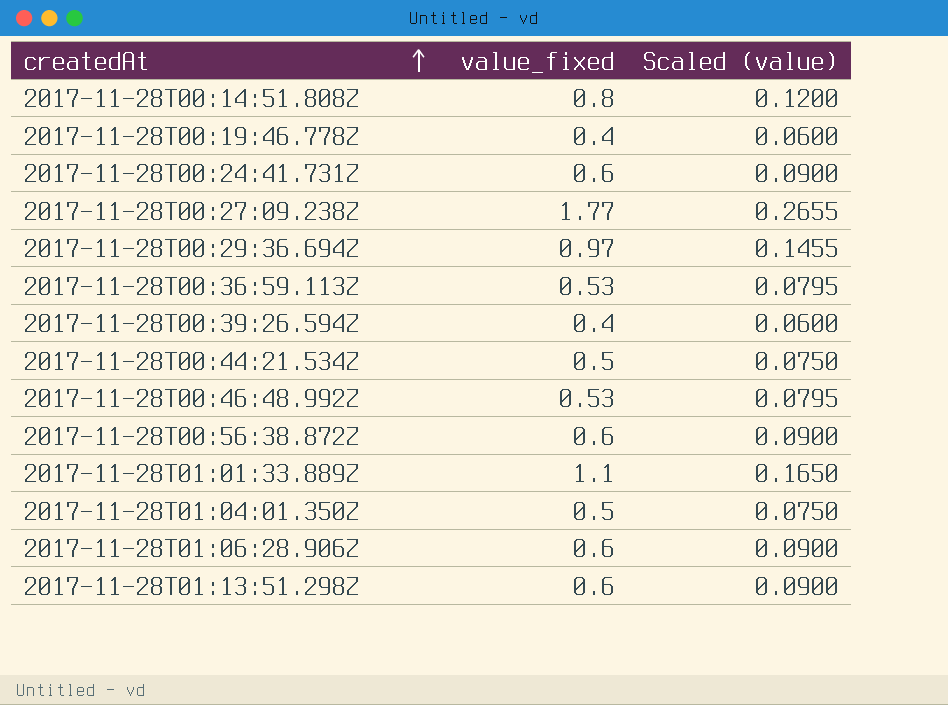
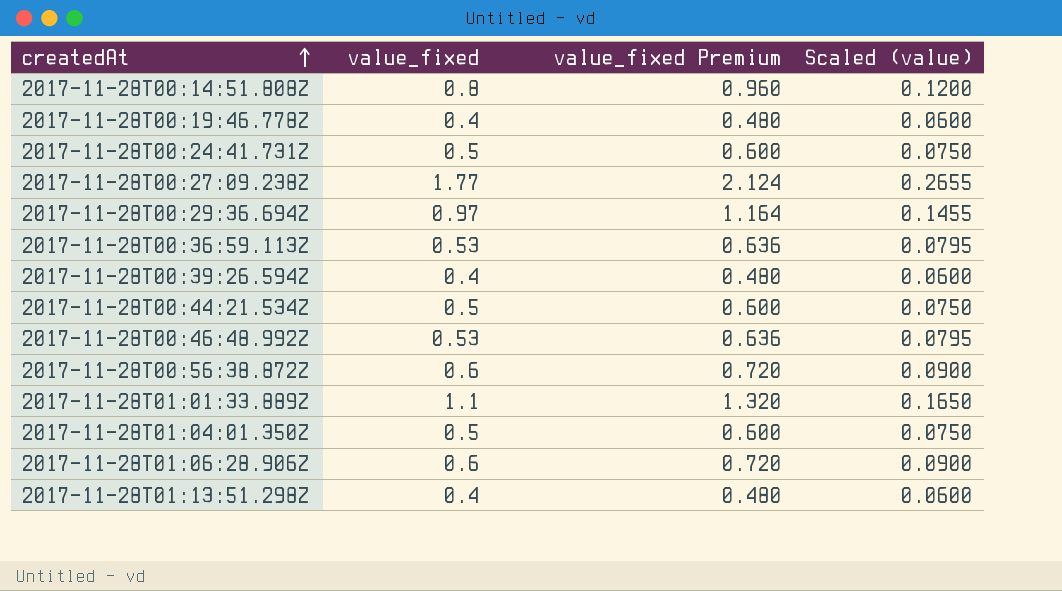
column value_fixed Premium | formula: none -> [value_fixed] * 1.2
2017-11-28T00:24:41.731Z | value_fixed: 0.6 -> 0.5
2017-11-28T00:24:41.731Z | Scaled (value): 0.0900 -> 0.0750
2017-11-28T01:13:51.298Z | value_fixed: 0.6 -> 0.4
2017-11-28T01:13:51.298Z | Scaled (value): 0.0900 -> 0.0600

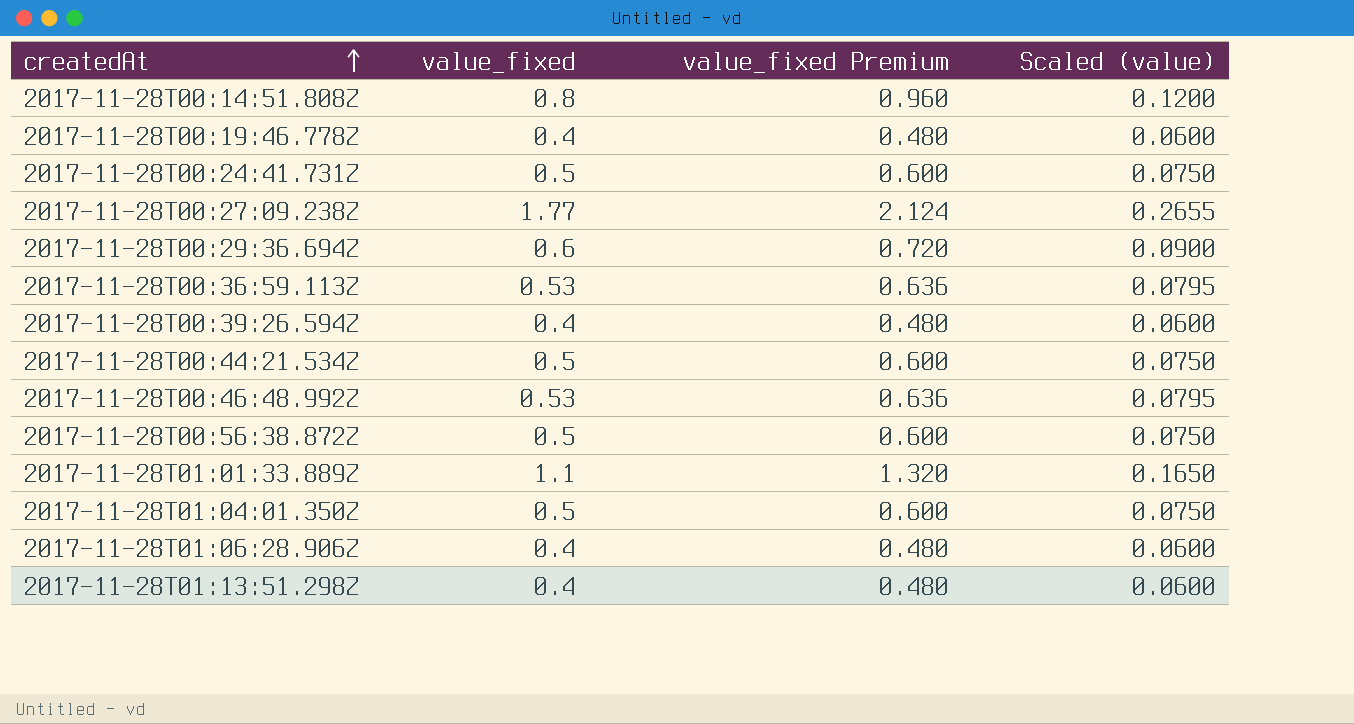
2017-11-28T00:29:36.694Z | value_fixed: 0.97 -> 0.6
2017-11-28T00:29:36.694Z | value_fixed Premium: 1.164 -> 0.720
2017-11-28T00:29:36.694Z | Scaled (value): 0.1455 -> 0.0900
2017-11-28T00:56:38.872Z | value_fixed: 0.6 -> 0.5
2017-11-28T00:56:38.872Z | value_fixed Premium: 0.720 -> 0.600
2017-11-28T00:56:38.872Z | Scaled (value): 0.0900 -> 0.0750
2017-11-28T01:06:28.906Z | value_fixed: 0.6 -> 0.4
2017-11-28T01:06:28.906Z | value_fixed Premium: 0.720 -> 0.480
2017-11-28T01:06:28.906Z | Scaled (value): 0.0900 -> 0.0600

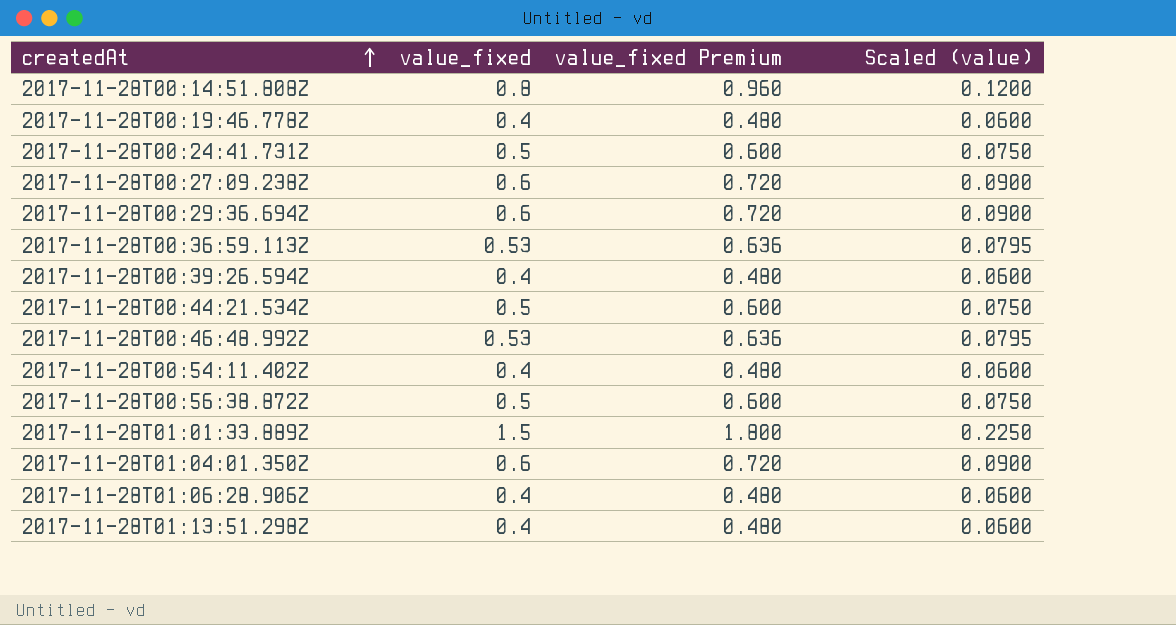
2017-11-28T00:27:09.238Z | value_fixed: 1.77 -> 0.6
2017-11-28T00:27:09.238Z | value_fixed Premium: 2.124 -> 0.720
2017-11-28T00:27:09.238Z | Scaled (value): 0.2655 -> 0.0900
row 2017-11-28T00:54:11.402Z: none -> 0.4 | 0.480 | 0.0600
2017-11-28T01:01:33.889Z | value_fixed: 1.1 -> 1.5
2017-11-28T01:01:33.889Z | value_fixed Premium: 1.320 -> 1.800
2017-11-28T01:01:33.889Z | Scaled (value): 0.1650 -> 0.2250
2017-11-28T01:04:01.350Z | value_fixed: 0.5 -> 0.6
2017-11-28T01:04:01.350Z | value_fixed Premium: 0.600 -> 0.720
2017-11-28T01:04:01.350Z | Scaled (value): 0.0750 -> 0.0900

